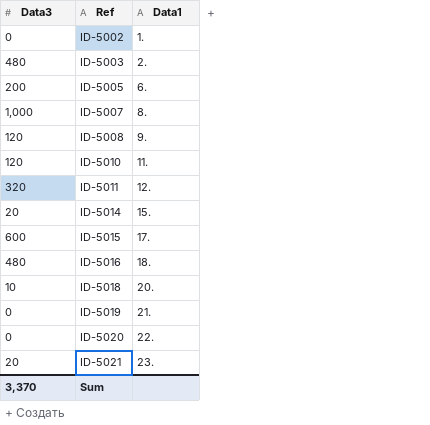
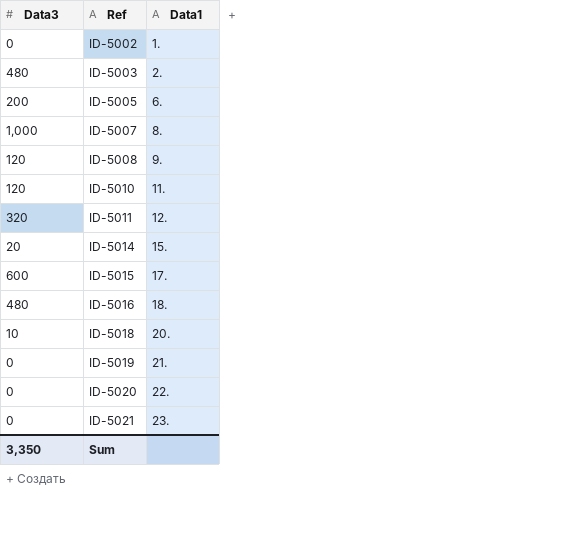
ID-5021 | Data3: 20 -> 0
Sum | Data3: 3,370 -> 3,350

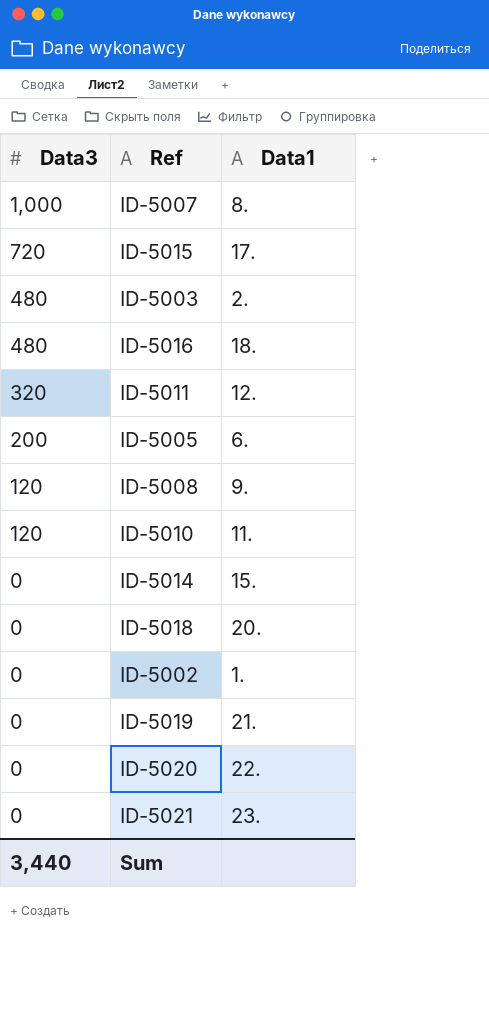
row order: Ref ascending -> Data3 descending
ID-5015 | Data3: 600 -> 720
ID-5014 | Data3: 20 -> 0
ID-5018 | Data3: 10 -> 0
Sum | Data3: 3,350 -> 3,440

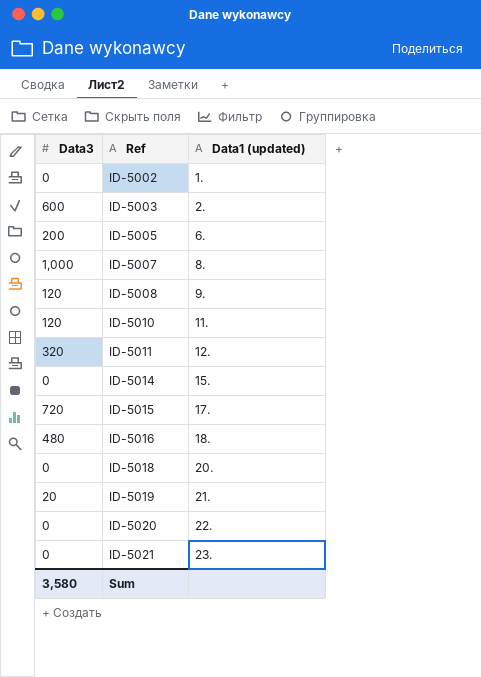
row order: Data3 descending -> Ref ascending
column name: Data1 -> Data1 (updated)
ID-5003 | Data3: 480 -> 600
ID-5019 | Data3: 0 -> 20
Sum | Data3: 3,440 -> 3,580

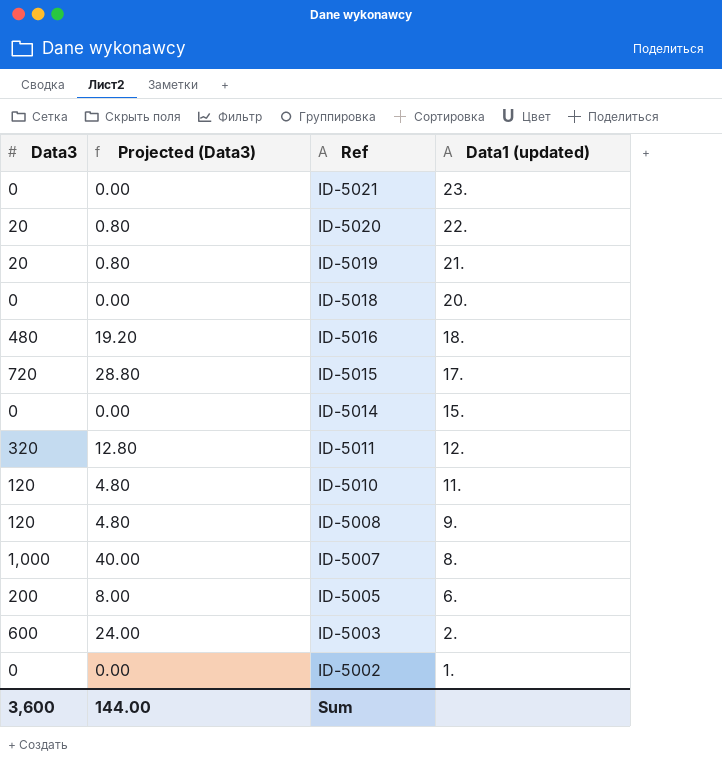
row order: Ref ascending -> Ref descending
column Projected (Data3) | formula: none -> [Data3] * 0.04
ID-5020 | Data3: 0 -> 20
Sum | Data3: 3,580 -> 3,600

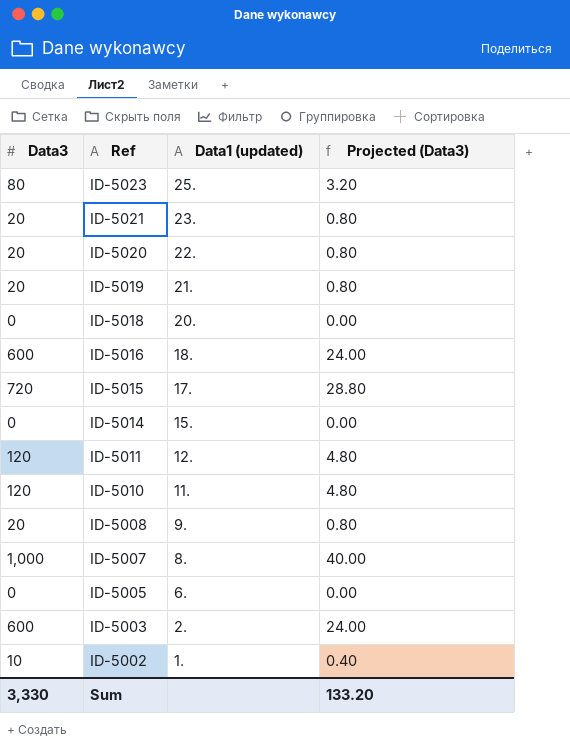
column Projected (Data3) | position: 2 -> 4
row ID-5023: none -> 80 | 25. | 3.20
ID-5021 | Data3: 0 -> 20
ID-5021 | Projected (Data3): 0.00 -> 0.80
ID-5016 | Data3: 480 -> 600
ID-5016 | Projected (Data3): 19.20 -> 24.00
ID-5011 | Data3: 320 -> 120
ID-5011 | Projected (Data3): 12.80 -> 4.80
ID-5008 | Data3: 120 -> 20
ID-5008 | Projected (Data3): 4.80 -> 0.80
ID-5005 | Data3: 200 -> 0
ID-5005 | Projected (Data3): 8.00 -> 0.00
ID-5002 | Data3: 0 -> 10
ID-5002 | Projected (Data3): 0.00 -> 0.40
Sum | Data3: 3,600 -> 3,330
Sum | Projected (Data3): 144.00 -> 133.20

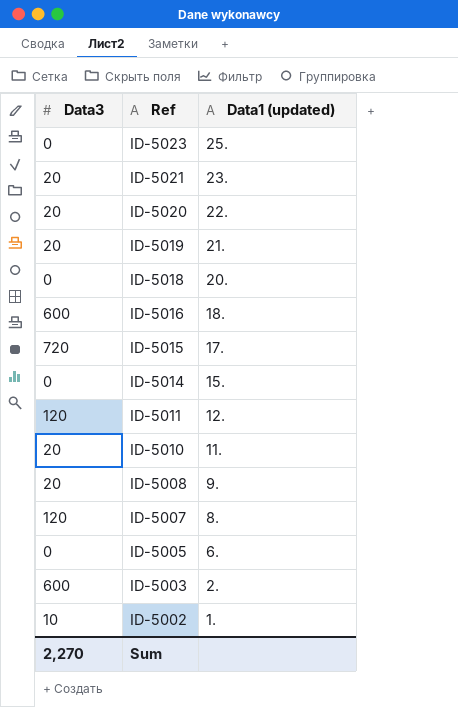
column Projected (Data3) | formula: [Data3] * 0.04 -> none
ID-5023 | Data3: 80 -> 0
ID-5010 | Data3: 120 -> 20
ID-5007 | Data3: 1,000 -> 120
Sum | Data3: 3,330 -> 2,270

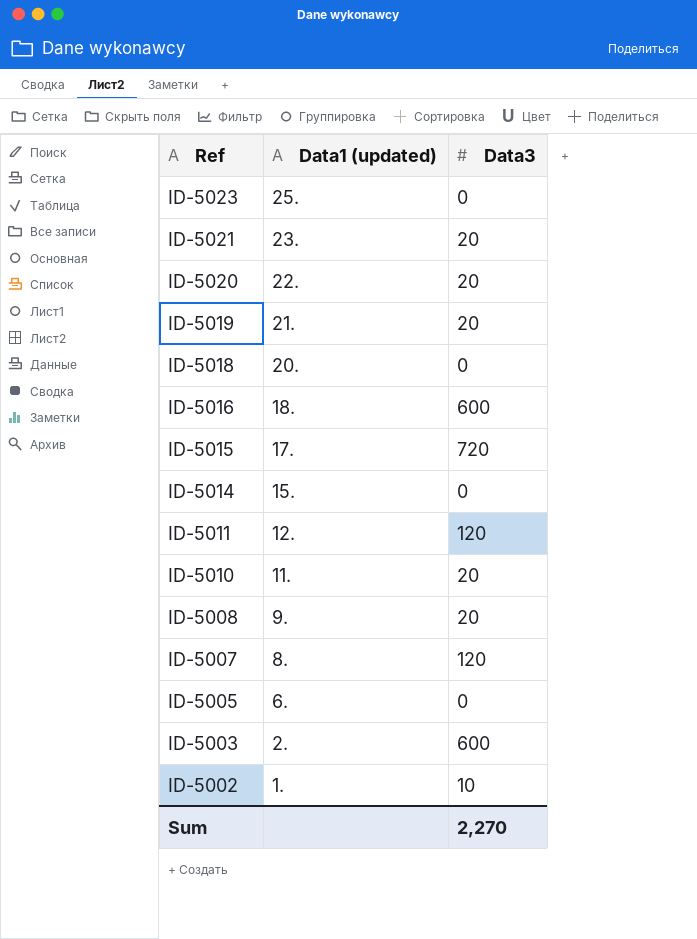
column Data3 | position: 1 -> 3

